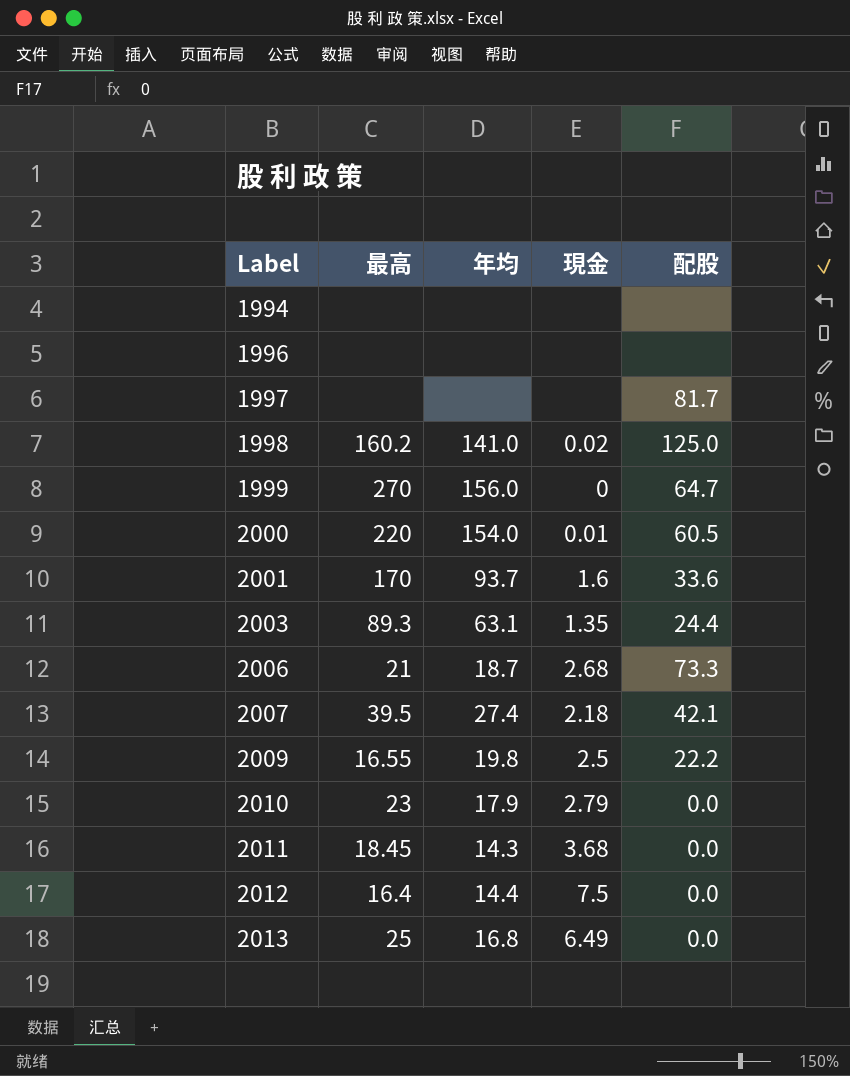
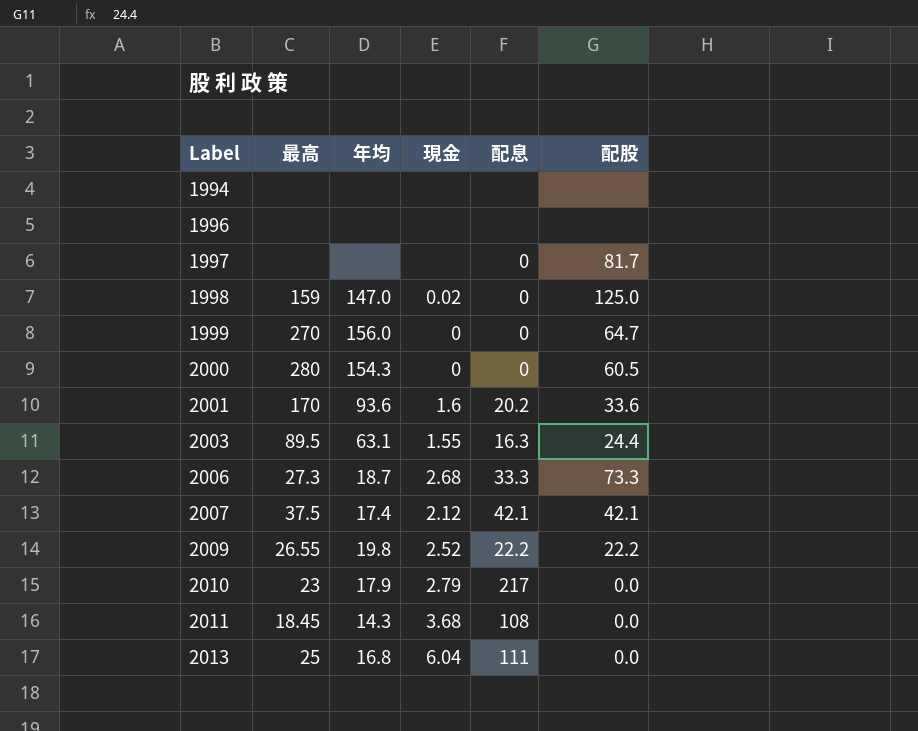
column 配息 | position: none -> 5
row 2012: 16.4 | 14.4 | 7.5 | 0.0 -> none
1998 | 最高: 160.2 -> 159
1998 | 年均: 141.0 -> 147.0
2000 | 最高: 220 -> 280
2000 | 年均: 154.0 -> 154.3
2000 | 現金: 0.01 -> 0
2001 | 年均: 93.7 -> 93.6
2003 | 最高: 89.3 -> 89.5
2003 | 現金: 1.35 -> 1.55
2006 | 最高: 21 -> 27.3
2007 | 最高: 39.5 -> 37.5
2007 | 年均: 27.4 -> 17.4
2007 | 現金: 2.18 -> 2.12
2009 | 最高: 16.55 -> 26.55
2009 | 現金: 2.5 -> 2.52
2013 | 現金: 6.49 -> 6.04

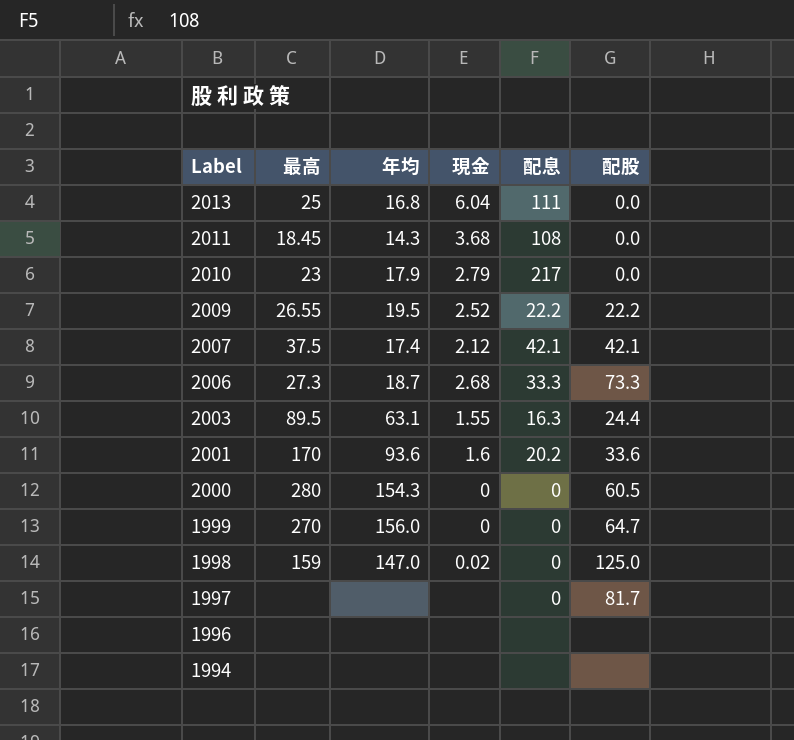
row order: Label ascending -> Label descending
2009 | 年均: 19.8 -> 19.5

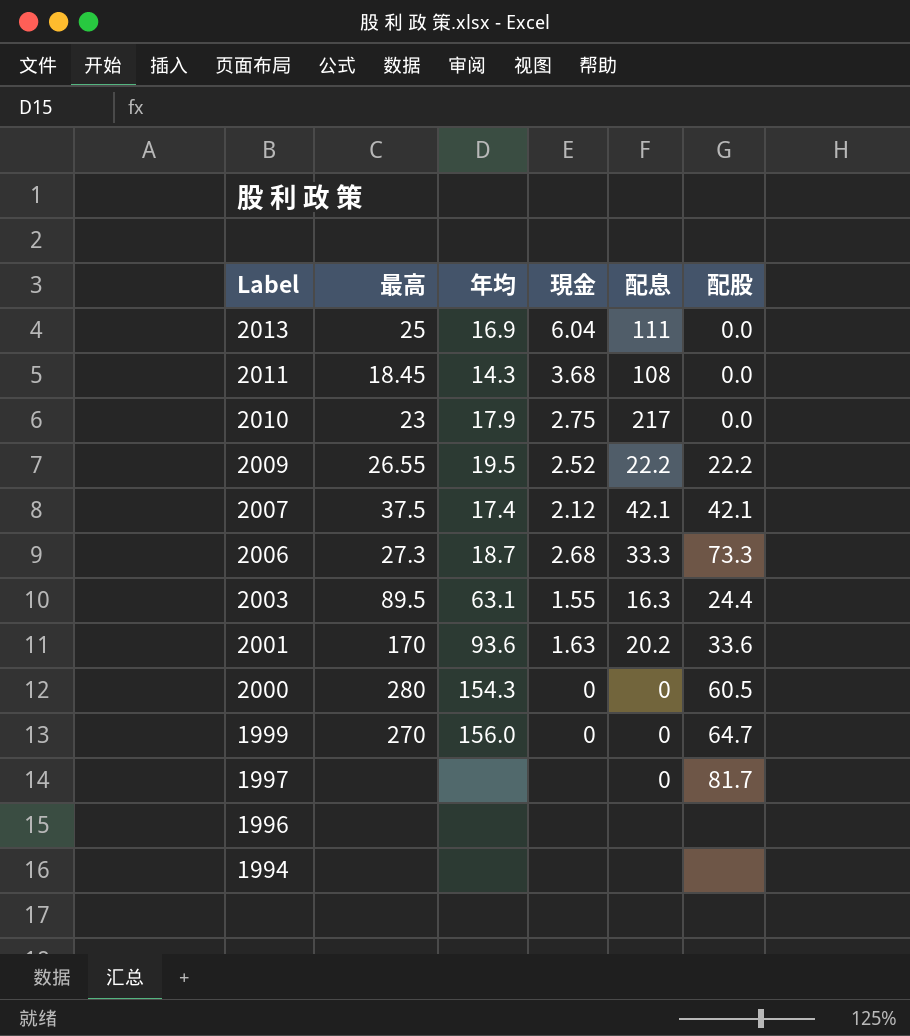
row 1998: 159 | 147.0 | 0.02 | 0 | 125.0 -> none
2013 | 年均: 16.8 -> 16.9
2010 | 現金: 2.79 -> 2.75
2001 | 現金: 1.6 -> 1.63

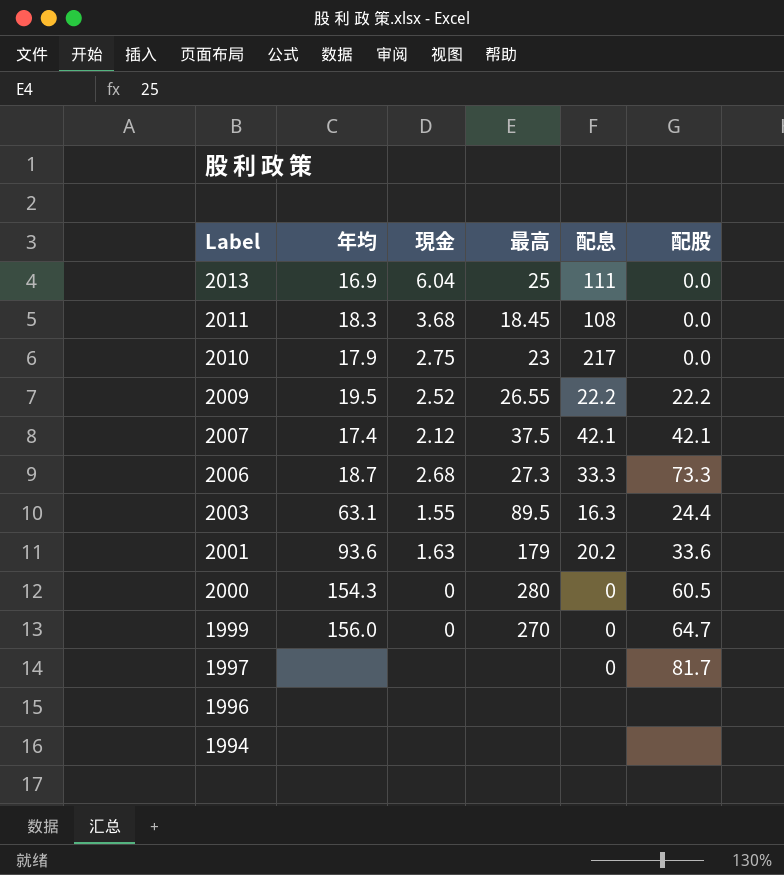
column 最高 | position: 2 -> 4
2011 | 年均: 14.3 -> 18.3
2001 | 最高: 170 -> 179

